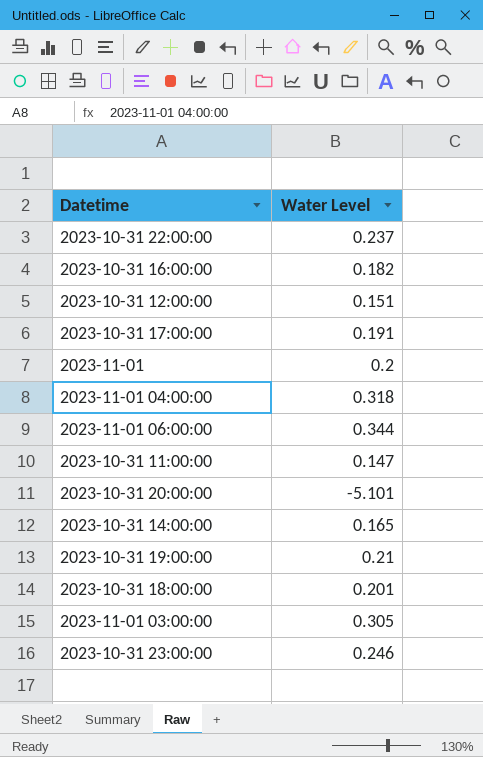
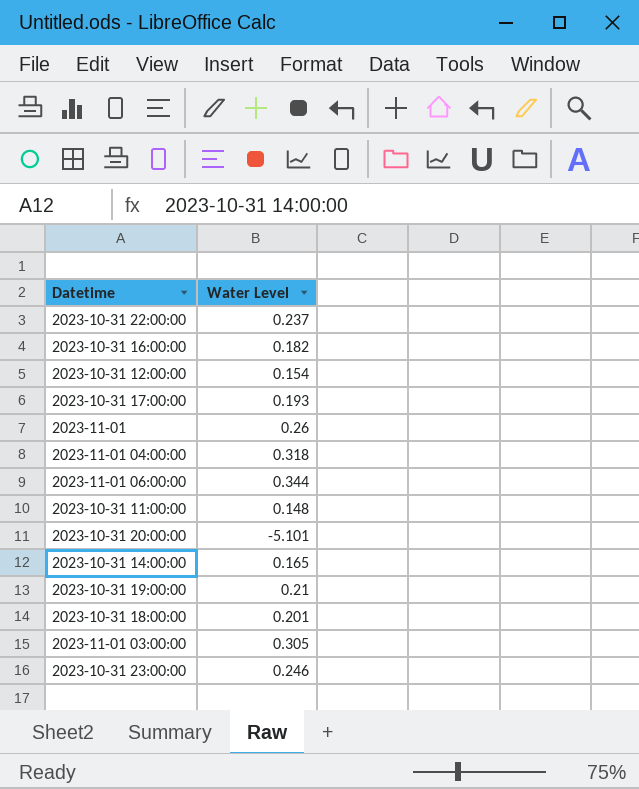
2023-10-31 12:00:00 | Water Level: 0.151 -> 0.154
2023-10-31 17:00:00 | Water Level: 0.191 -> 0.193
2023-11-01 | Water Level: 0.2 -> 0.26
2023-10-31 11:00:00 | Water Level: 0.147 -> 0.148

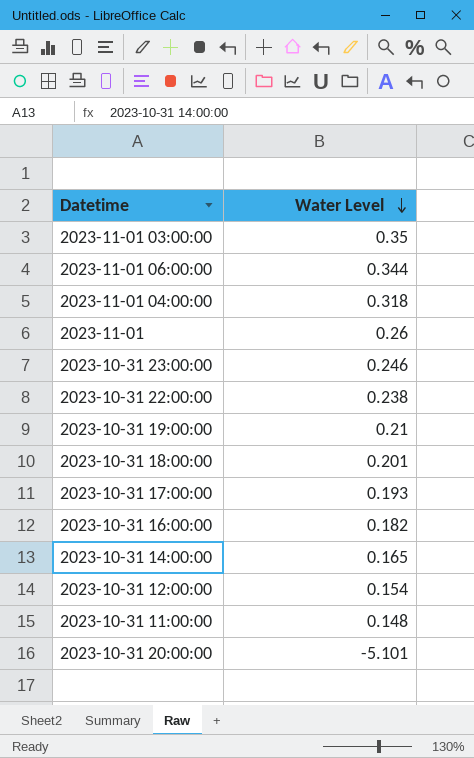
row order: none -> Water Level descending
2023-11-01 03:00:00 | Water Level: 0.305 -> 0.35
2023-10-31 22:00:00 | Water Level: 0.237 -> 0.238

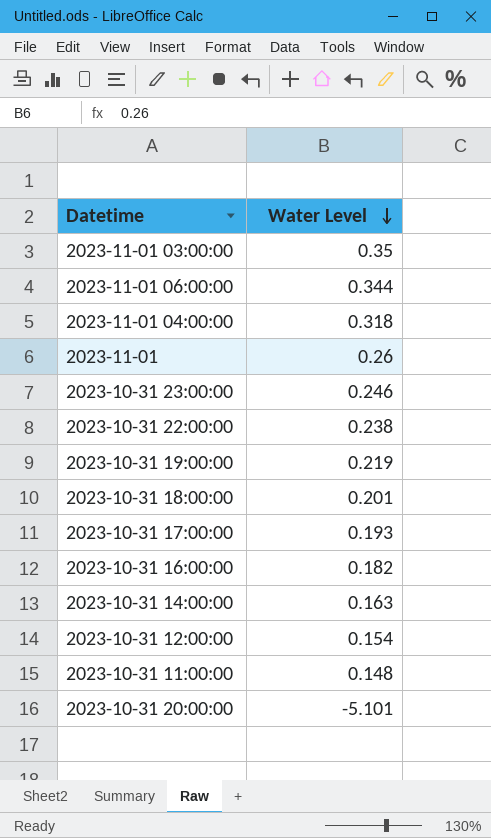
2023-10-31 19:00:00 | Water Level: 0.21 -> 0.219
2023-10-31 14:00:00 | Water Level: 0.165 -> 0.163

